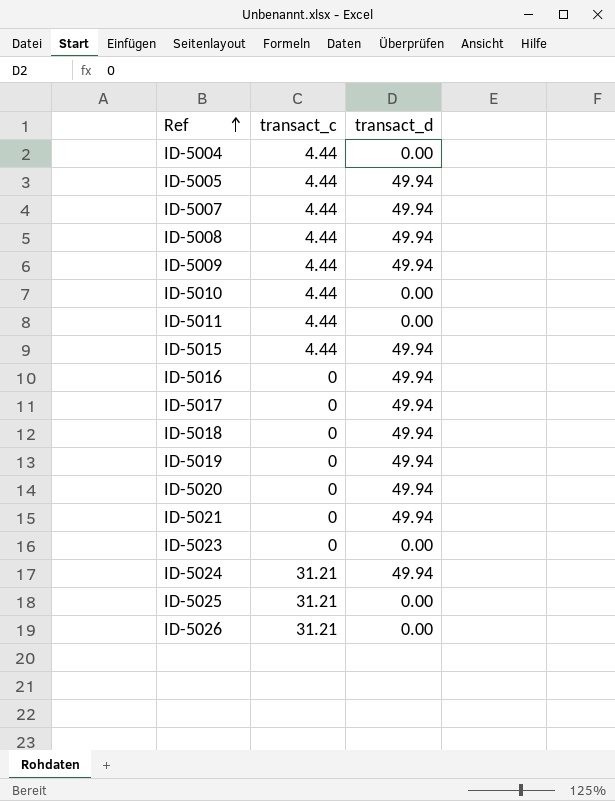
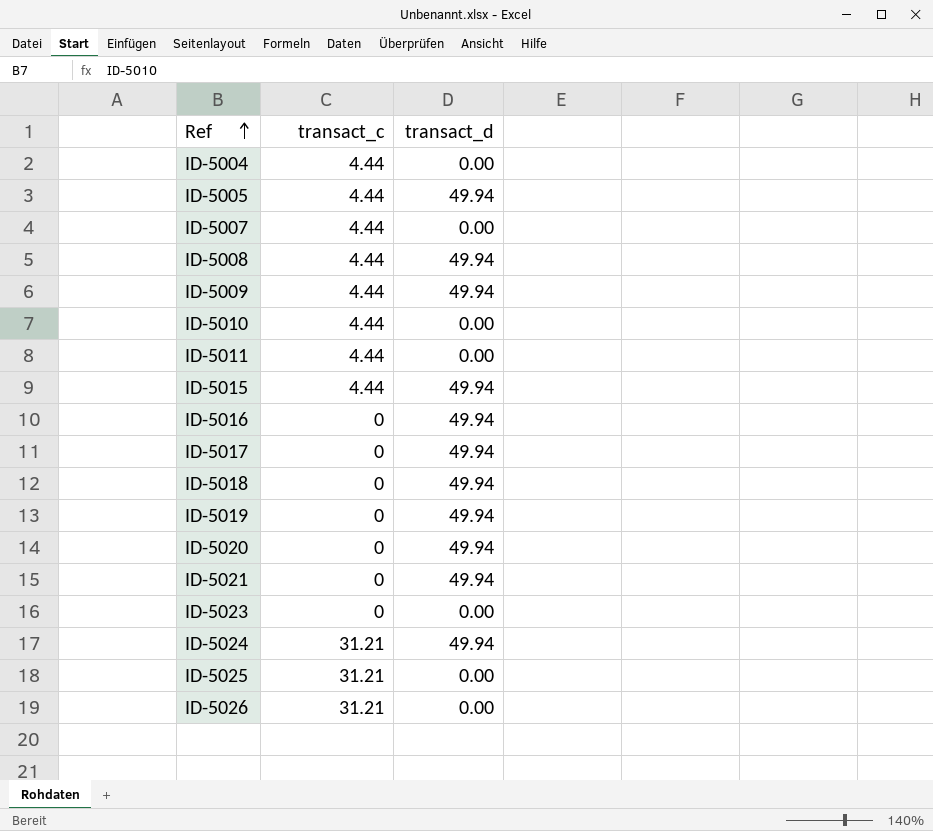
ID-5007 | transact_d: 49.94 -> 0.00

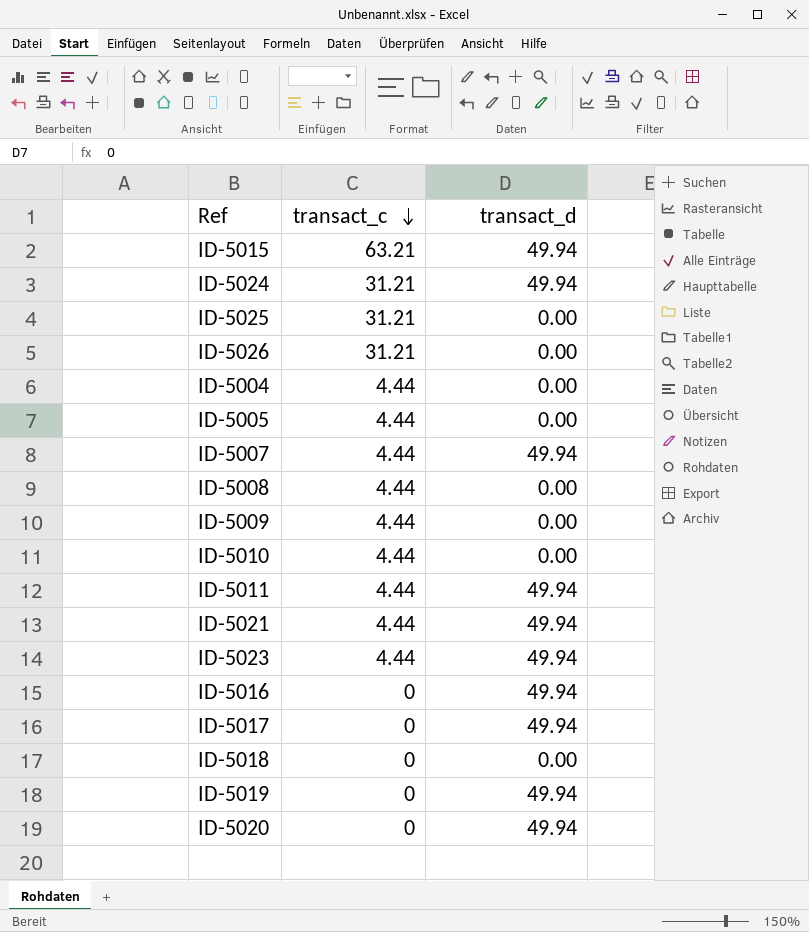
row order: Ref ascending -> transact_c descending
ID-5015 | transact_c: 4.44 -> 63.21
ID-5005 | transact_d: 49.94 -> 0.00
ID-5007 | transact_d: 0.00 -> 49.94
ID-5008 | transact_d: 49.94 -> 0.00
ID-5009 | transact_d: 49.94 -> 0.00
ID-5011 | transact_d: 0.00 -> 49.94
ID-5021 | transact_c: 0 -> 4.44
ID-5023 | transact_c: 0 -> 4.44
ID-5023 | transact_d: 0.00 -> 49.94
ID-5018 | transact_d: 49.94 -> 0.00

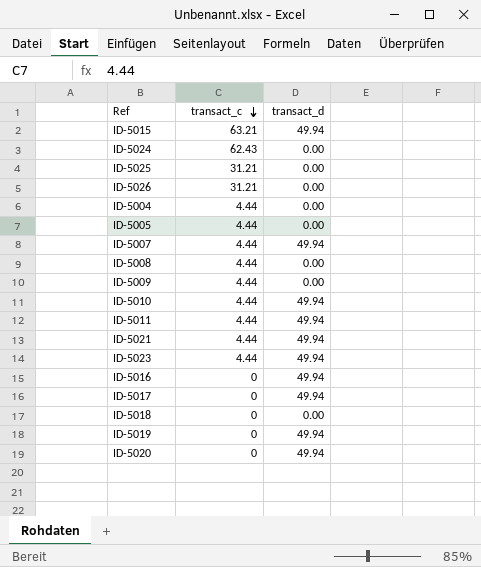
ID-5024 | transact_c: 31.21 -> 62.43
ID-5024 | transact_d: 49.94 -> 0.00
ID-5010 | transact_d: 0.00 -> 49.94

